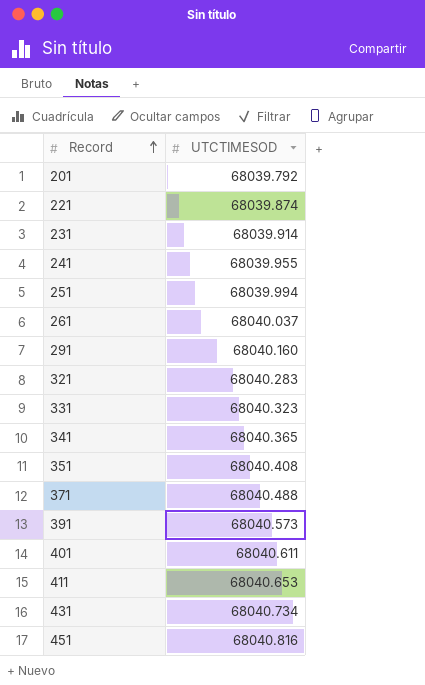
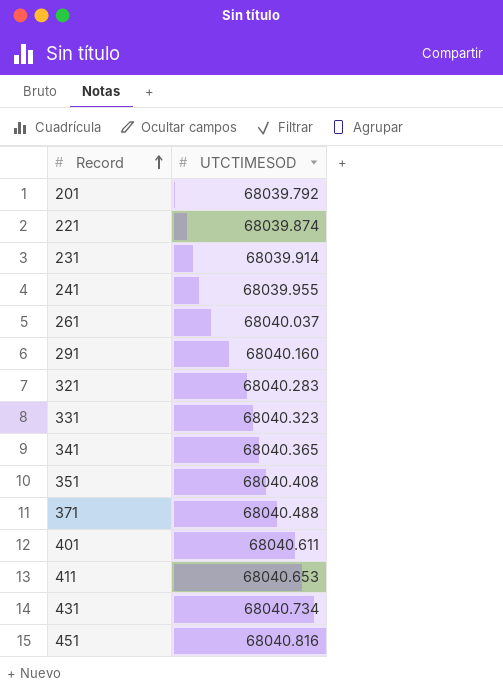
row 251: 68039.994 -> none
row 391: 68040.573 -> none

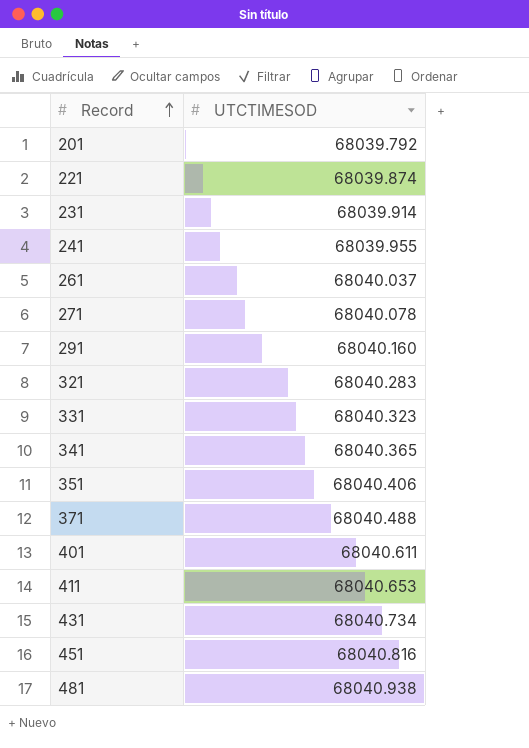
row 271: none -> 68040.078
351 | UTCTIMESOD: 68040.408 -> 68040.406
row 481: none -> 68040.938

